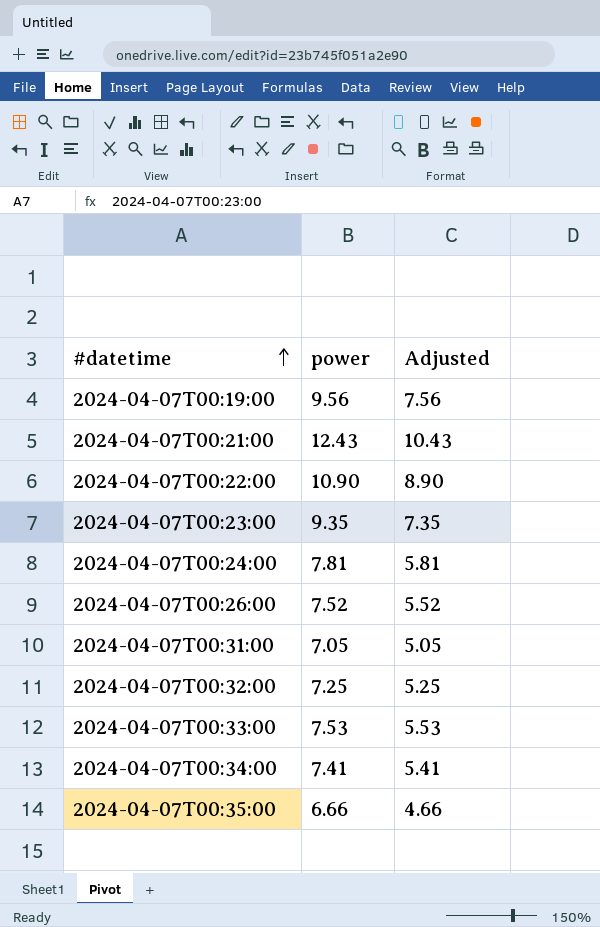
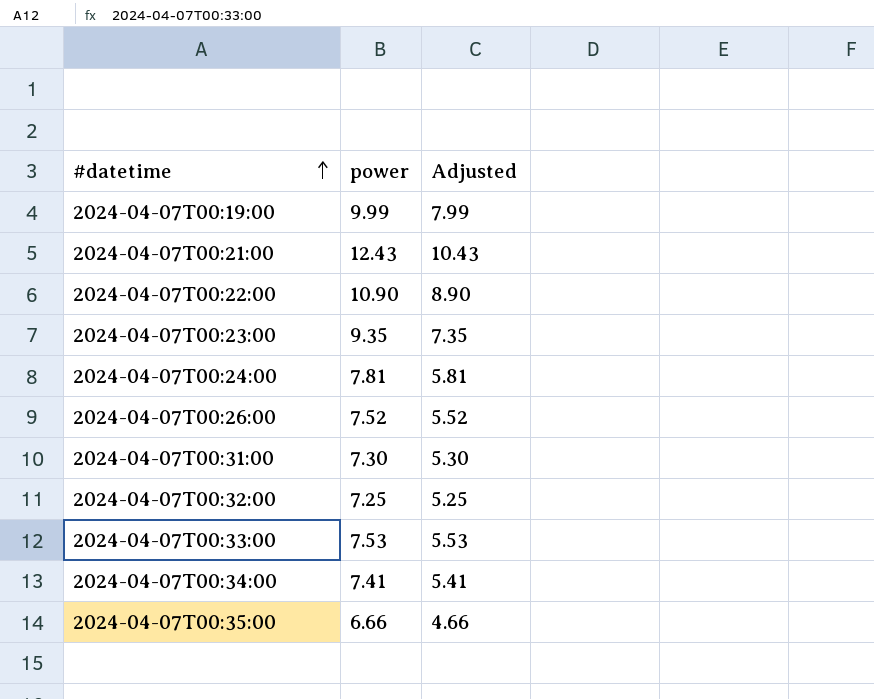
2024-04-07T00:19:00 | power: 9.56 -> 9.99
2024-04-07T00:19:00 | Adjusted: 7.56 -> 7.99
2024-04-07T00:31:00 | power: 7.05 -> 7.30
2024-04-07T00:31:00 | Adjusted: 5.05 -> 5.30

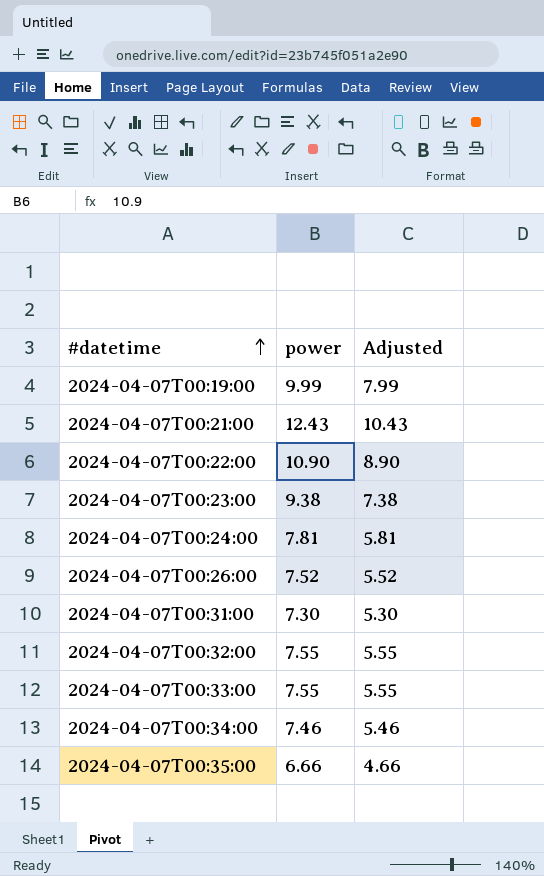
2024-04-07T00:23:00 | power: 9.35 -> 9.38
2024-04-07T00:23:00 | Adjusted: 7.35 -> 7.38
2024-04-07T00:32:00 | power: 7.25 -> 7.55
2024-04-07T00:32:00 | Adjusted: 5.25 -> 5.55
2024-04-07T00:33:00 | power: 7.53 -> 7.55
2024-04-07T00:33:00 | Adjusted: 5.53 -> 5.55
2024-04-07T00:34:00 | power: 7.41 -> 7.46
2024-04-07T00:34:00 | Adjusted: 5.41 -> 5.46

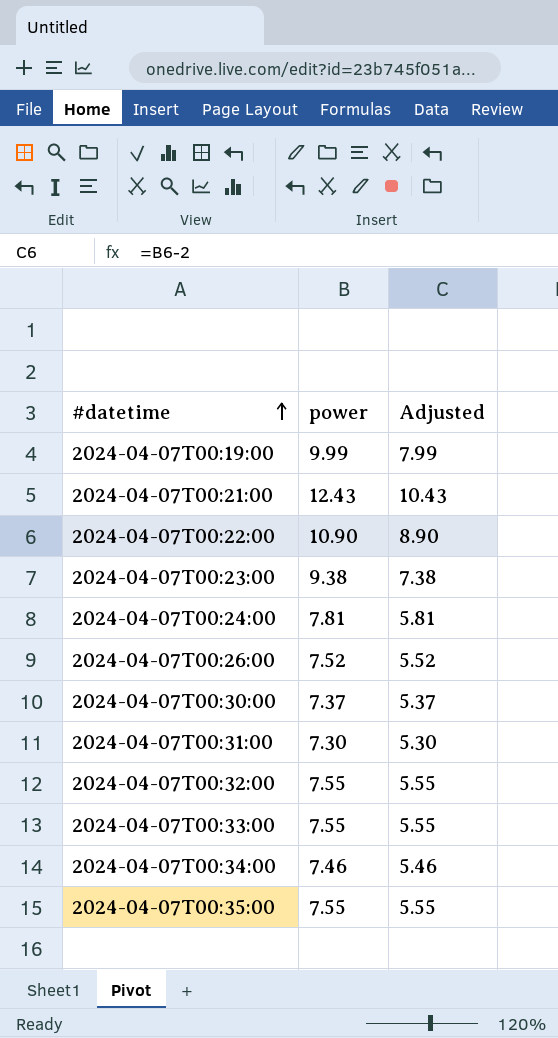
row 2024-04-07T00:30:00: none -> 7.37 | 5.37
2024-04-07T00:35:00 | power: 6.66 -> 7.55
2024-04-07T00:35:00 | Adjusted: 4.66 -> 5.55

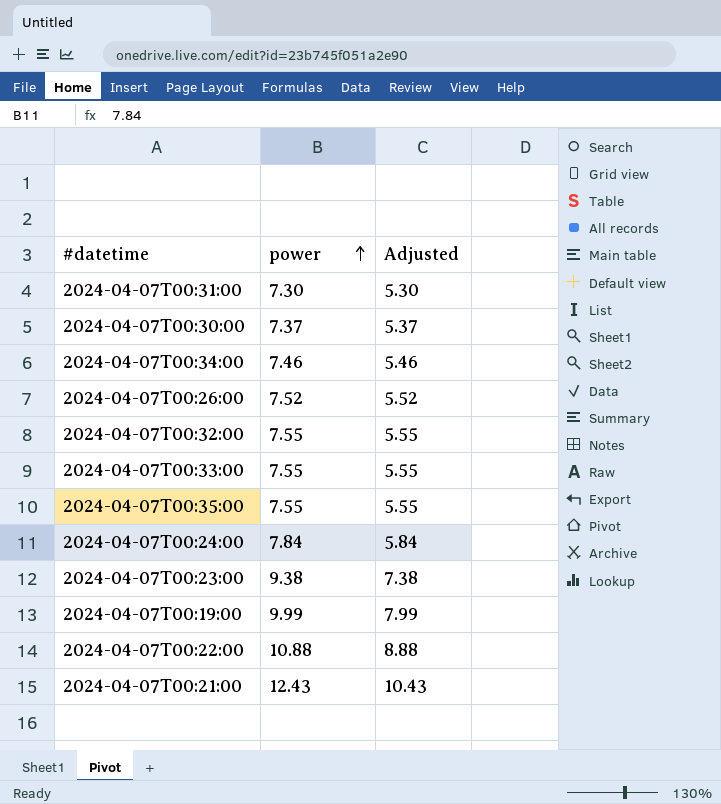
row order: #datetime ascending -> power ascending
2024-04-07T00:24:00 | power: 7.81 -> 7.84
2024-04-07T00:24:00 | Adjusted: 5.81 -> 5.84
2024-04-07T00:22:00 | power: 10.90 -> 10.88
2024-04-07T00:22:00 | Adjusted: 8.90 -> 8.88

